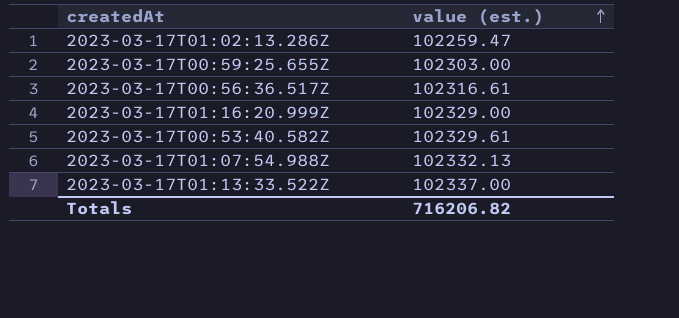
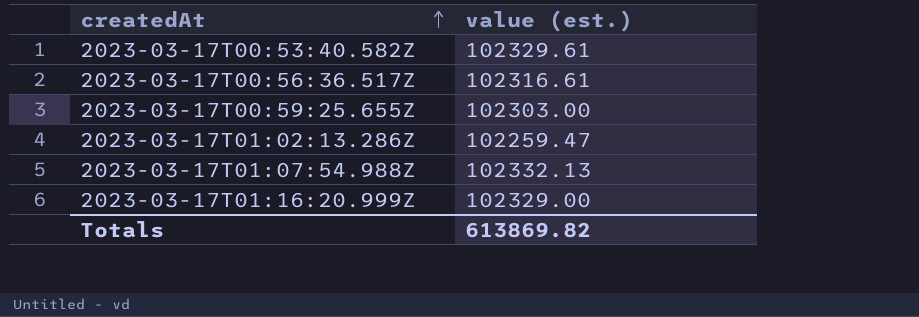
row order: value (est.) ascending -> createdAt ascending
row 2023-03-17T01:13:33.522Z: 102337.00 -> none
Totals | value (est.): 716206.82 -> 613869.82

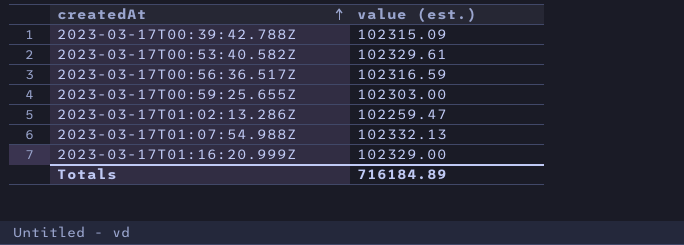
row 2023-03-17T00:39:42.788Z: none -> 102315.09
2023-03-17T00:56:36.517Z | value (est.): 102316.61 -> 102316.59
Totals | value (est.): 613869.82 -> 716184.89

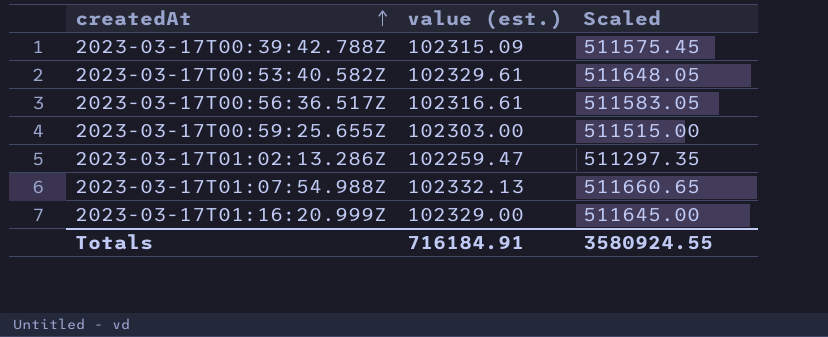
column Scaled | formula: none -> [value (est.)] * 5
2023-03-17T00:56:36.517Z | value (est.): 102316.59 -> 102316.61
Totals | value (est.): 716184.89 -> 716184.91

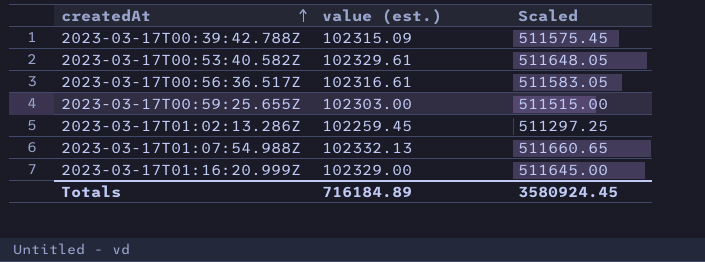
2023-03-17T01:02:13.286Z | value (est.): 102259.47 -> 102259.45
2023-03-17T01:02:13.286Z | Scaled: 511297.35 -> 511297.25
Totals | value (est.): 716184.91 -> 716184.89
Totals | Scaled: 3580924.55 -> 3580924.45

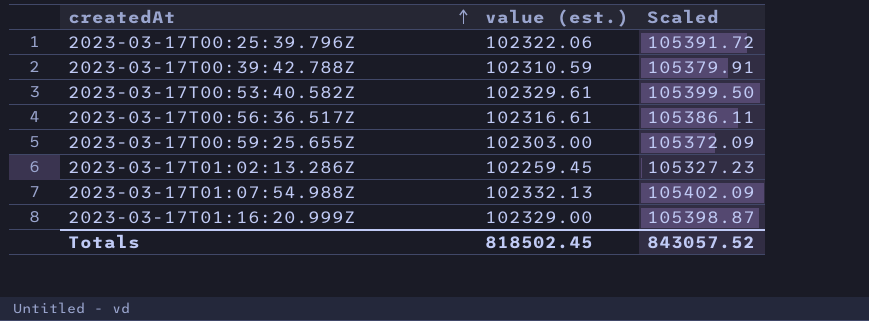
column Scaled | formula: [value (est.)] * 5 -> [value (est.)] * 1.03
row 2023-03-17T00:25:39.796Z: none -> 102322.06 | 105391.72
2023-03-17T00:39:42.788Z | value (est.): 102315.09 -> 102310.59
Totals | value (est.): 716184.89 -> 818502.45
Totals | Scaled: 3580924.45 -> 843057.52

